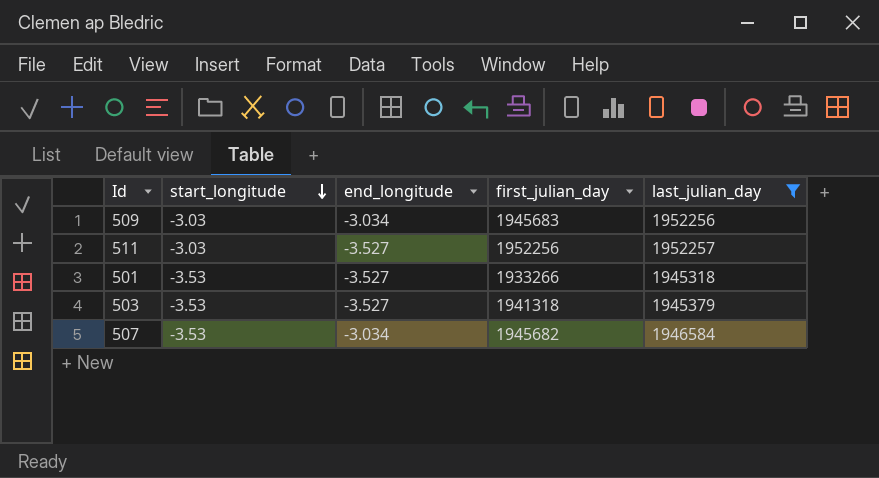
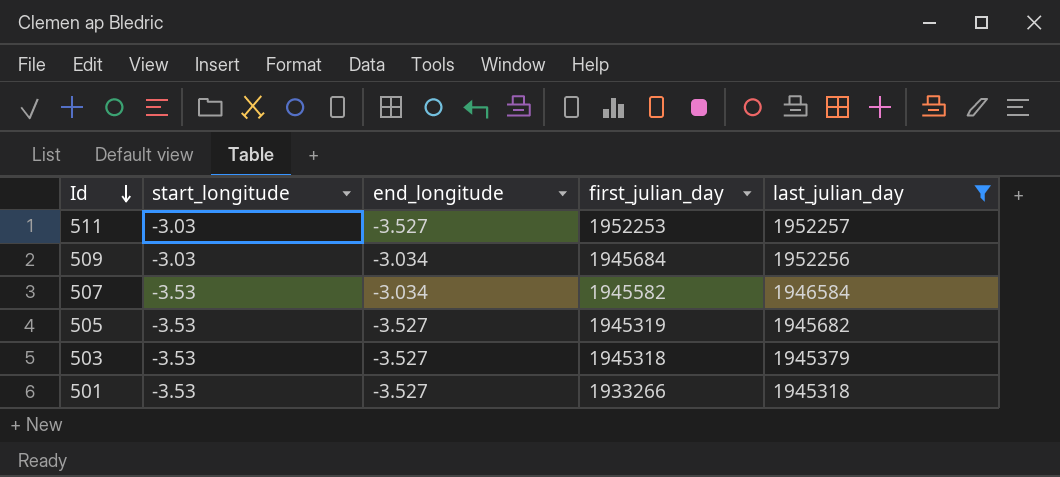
row order: start_longitude descending -> Id descending
511 | first_julian_day: 1952256 -> 1952253
509 | first_julian_day: 1945683 -> 1945684
507 | first_julian_day: 1945682 -> 1945582
row 505: none -> -3.53 | -3.527 | 1945319 | 1945682
503 | first_julian_day: 1941318 -> 1945318

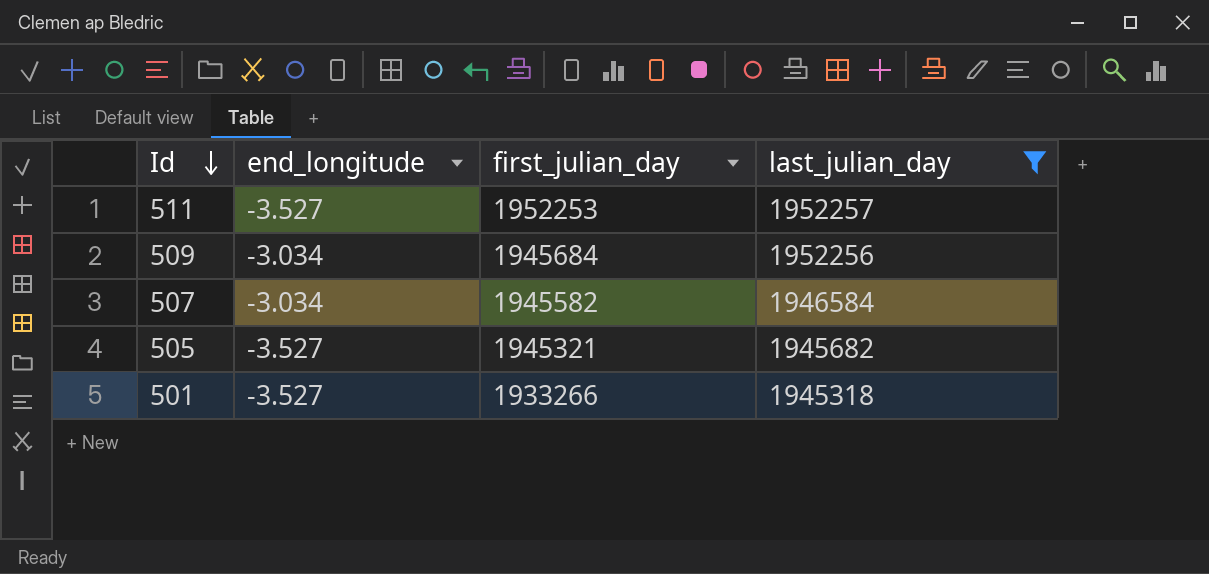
column start_longitude | position: 2 -> none
row 503: -3.53 | -3.527 | 1945318 | 1945379 -> none
505 | first_julian_day: 1945319 -> 1945321

